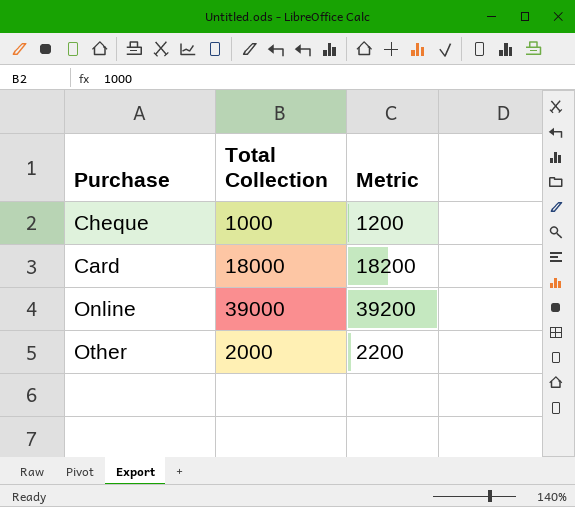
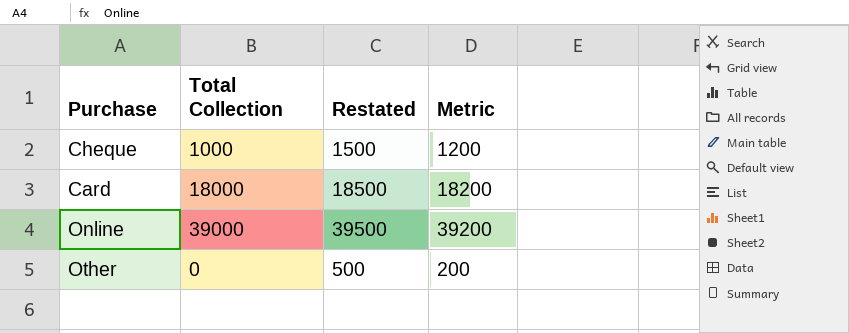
column Restated | formula: none -> [Total Collection] + 500
Other | Total Collection: 2000 -> 0
Other | Metric: 2200 -> 200

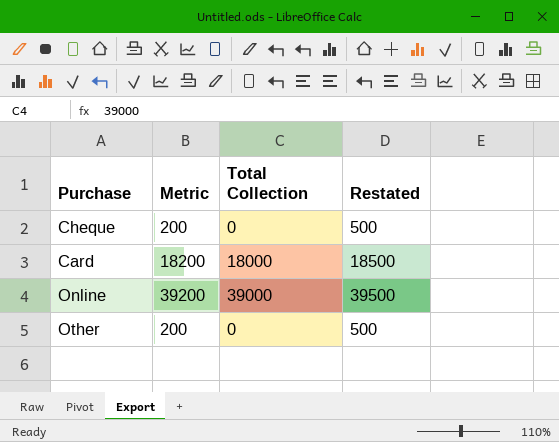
column Metric | position: 4 -> 2
Cheque | Metric: 1200 -> 200
Cheque | Total Collection: 1000 -> 0
Cheque | Restated: 1500 -> 500

